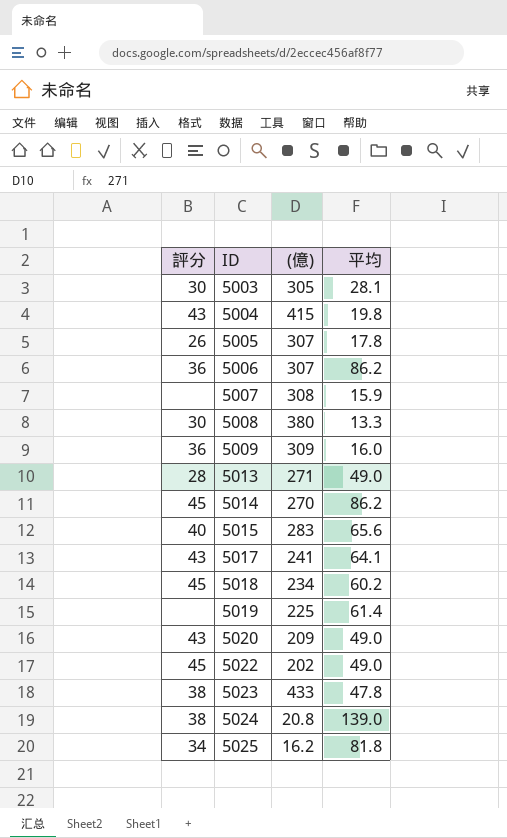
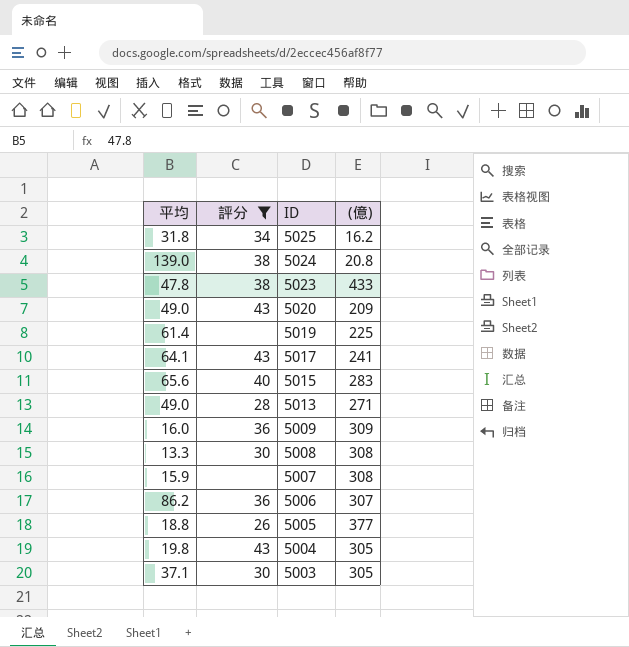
filter: none -> 評分 != 45
row order: ID ascending -> ID descending
column 平均 | position: 4 -> 1
5025 | 平均: 81.8 -> 31.8
5008 | (億): 380 -> 308
5005 | 平均: 17.8 -> 18.8
5005 | (億): 307 -> 377
5004 | (億): 415 -> 305
5003 | 平均: 28.1 -> 37.1

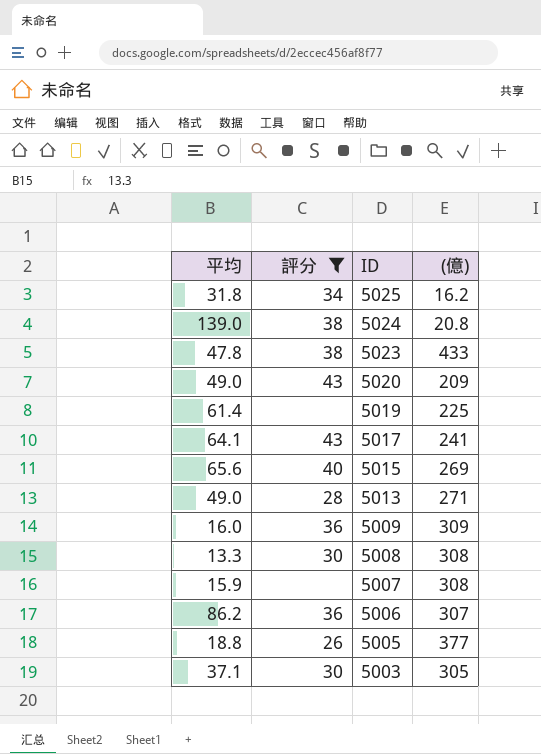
row 5004: 19.8 | 43 | 305 -> none
5015 | (億): 283 -> 269

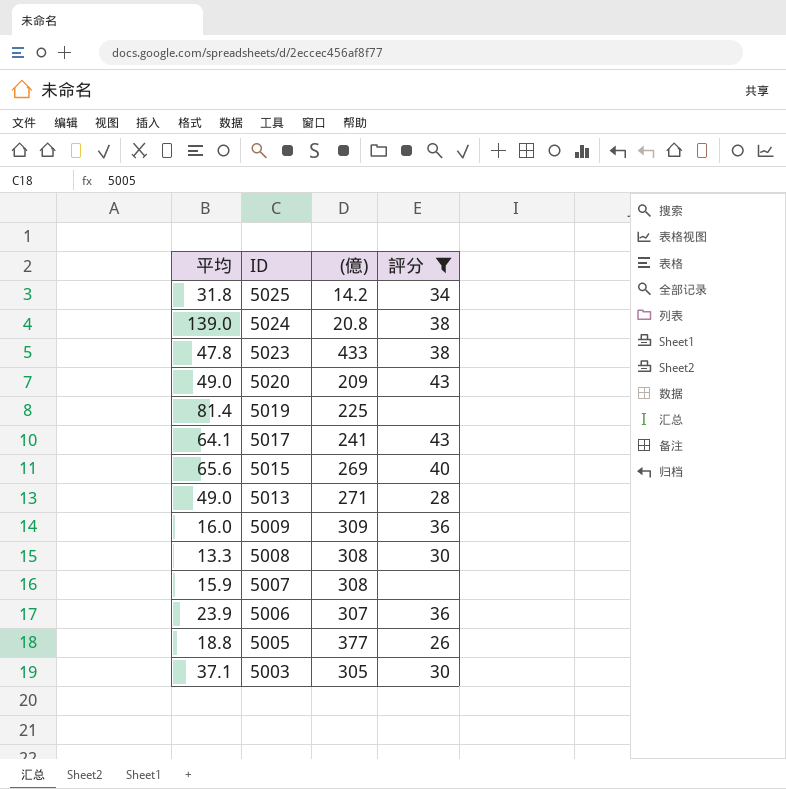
column 評分 | position: 2 -> 4
5025 | (億): 16.2 -> 14.2
5019 | 平均: 61.4 -> 81.4
5006 | 平均: 86.2 -> 23.9

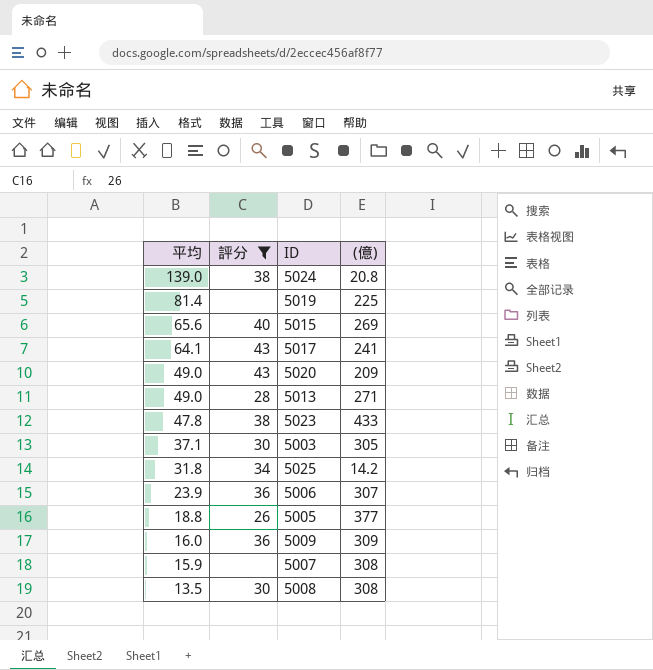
row order: ID descending -> 平均 descending
column 評分 | position: 4 -> 2
5008 | 平均: 13.3 -> 13.5

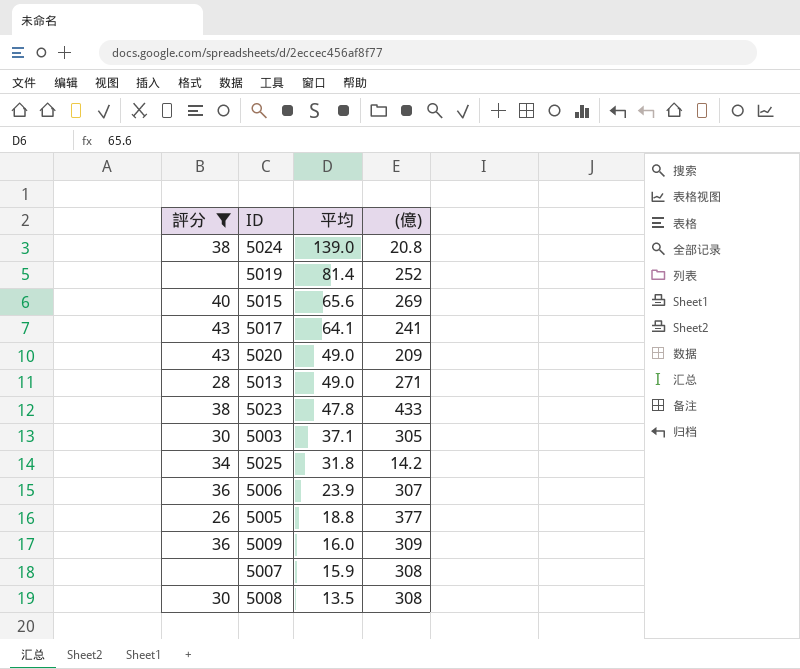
column 平均 | position: 1 -> 3
5019 | (億): 225 -> 252

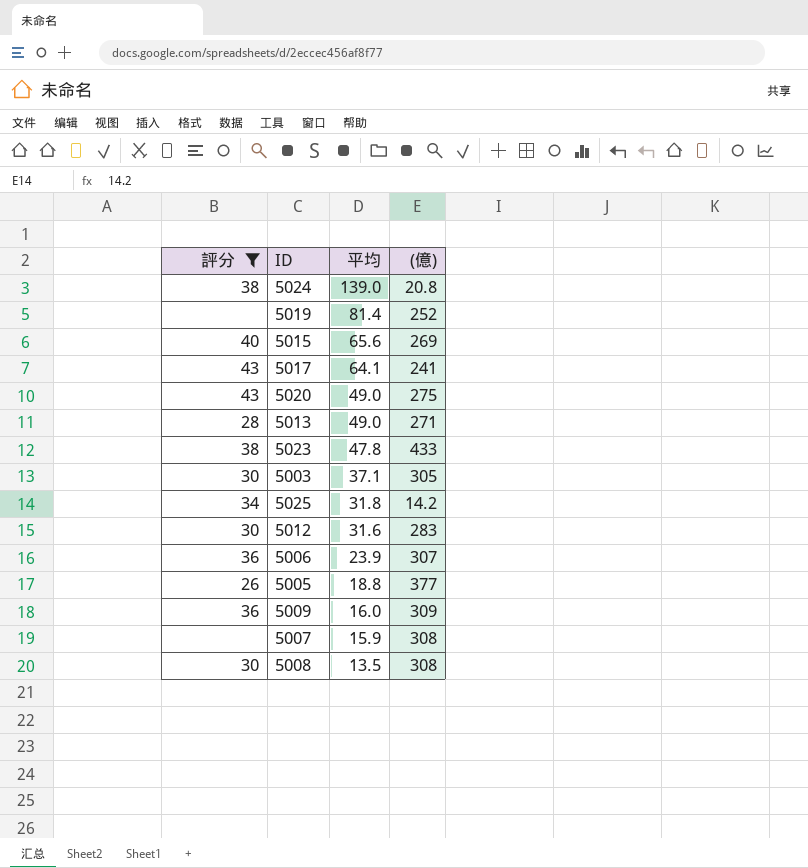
5020 | (億): 209 -> 275
row 5012: none -> 30 | 31.6 | 283

